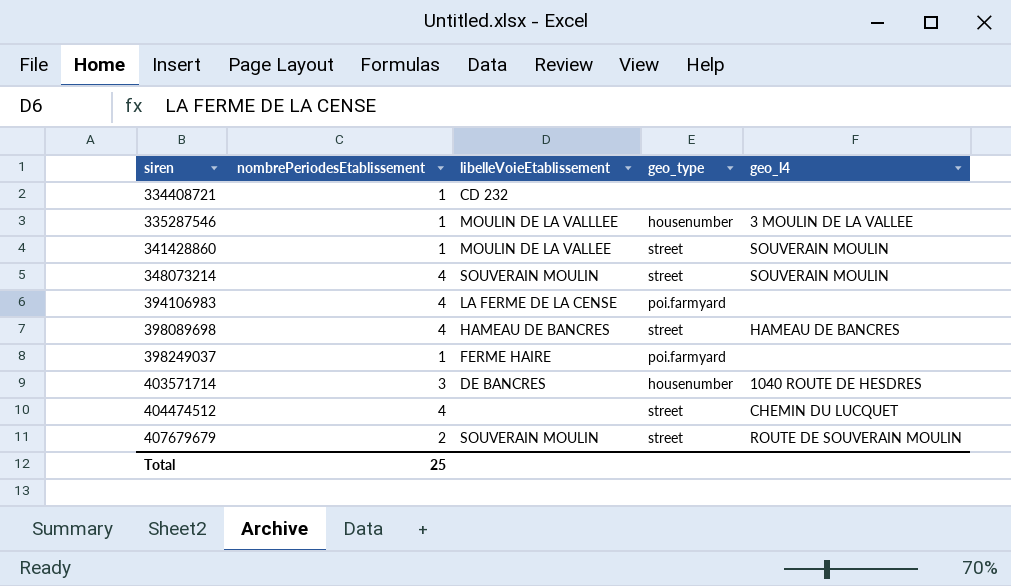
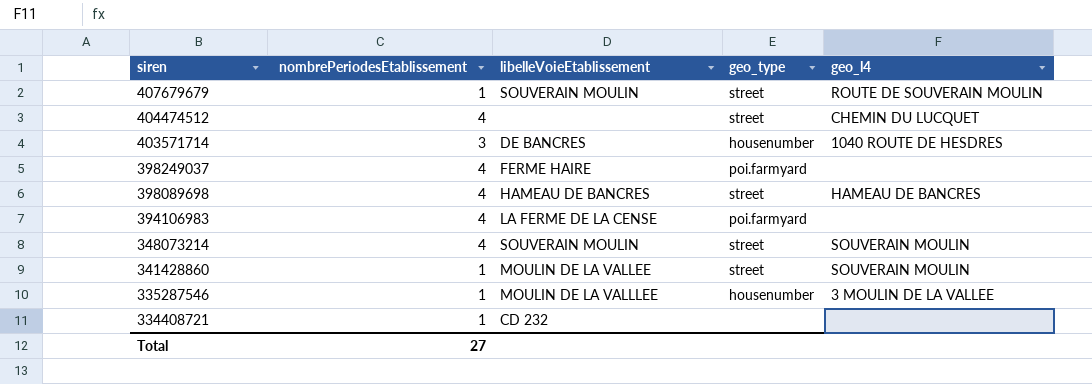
row order: siren ascending -> siren descending
407679679 | nombrePeriodesEtablissement: 2 -> 1
398249037 | nombrePeriodesEtablissement: 1 -> 4
Total | nombrePeriodesEtablissement: 25 -> 27

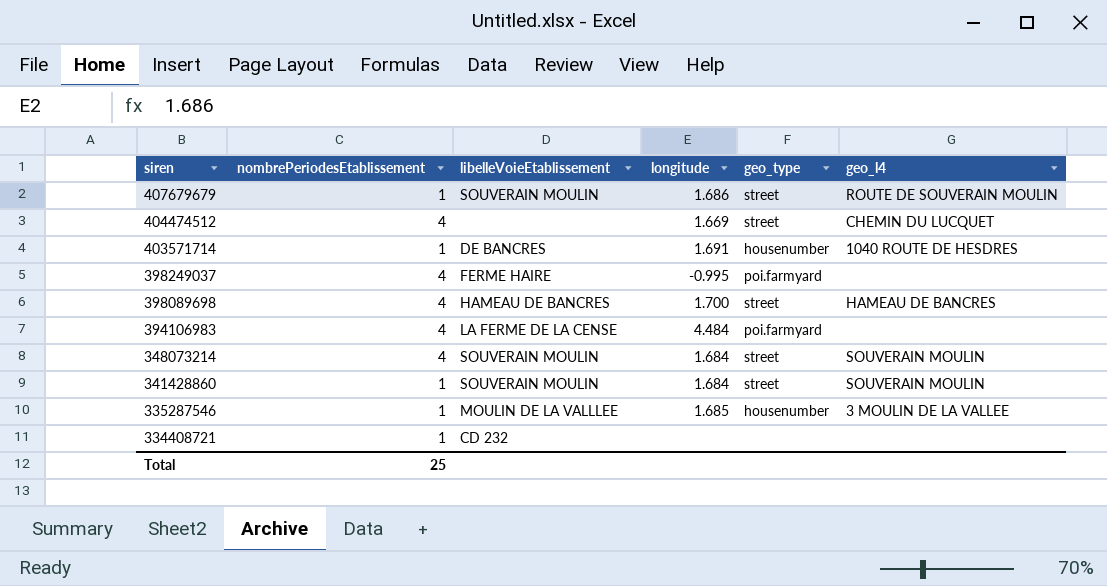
column longitude | position: none -> 4
403571714 | nombrePeriodesEtablissement: 3 -> 1
341428860 | libelleVoieEtablissement: MOULIN DE LA VALLEE -> SOUVERAIN MOULIN
Total | nombrePeriodesEtablissement: 27 -> 25

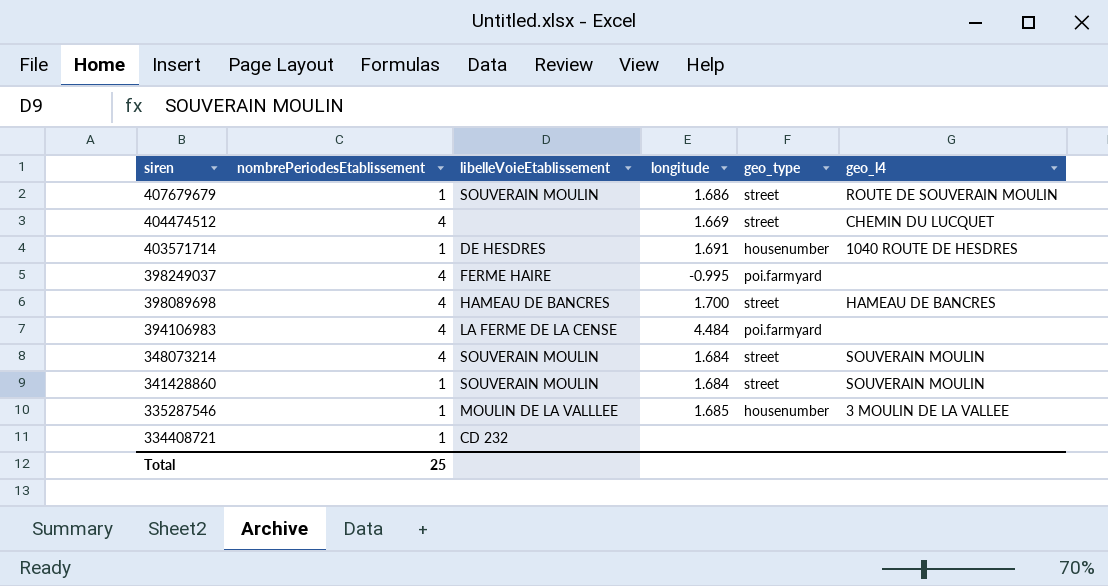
403571714 | libelleVoieEtablissement: DE BANCRES -> DE HESDRES

